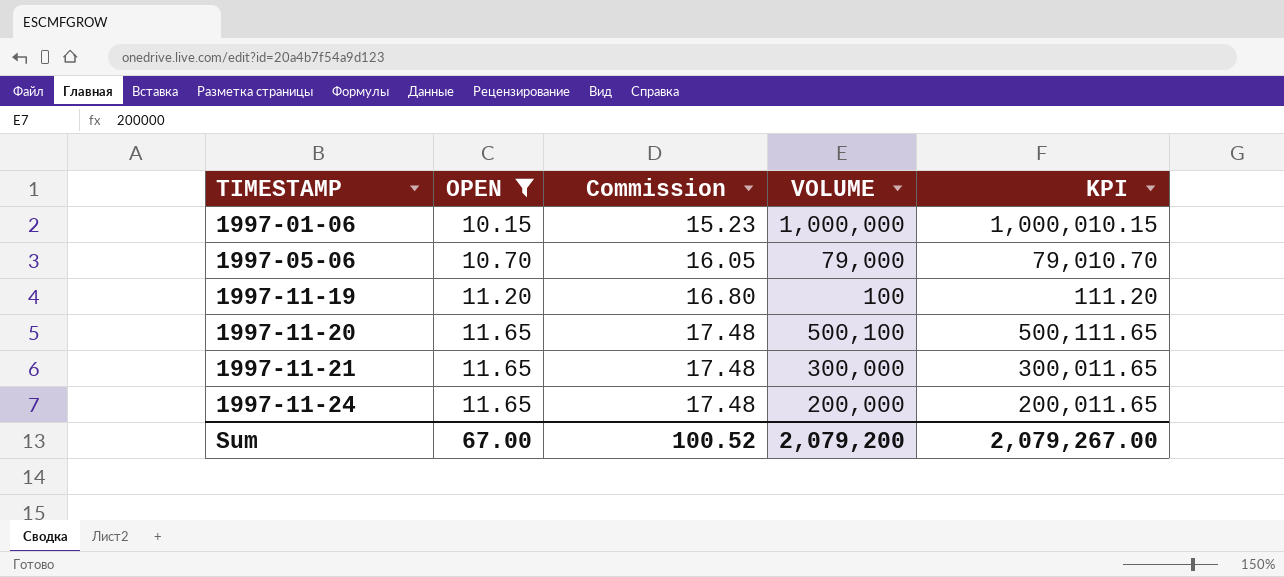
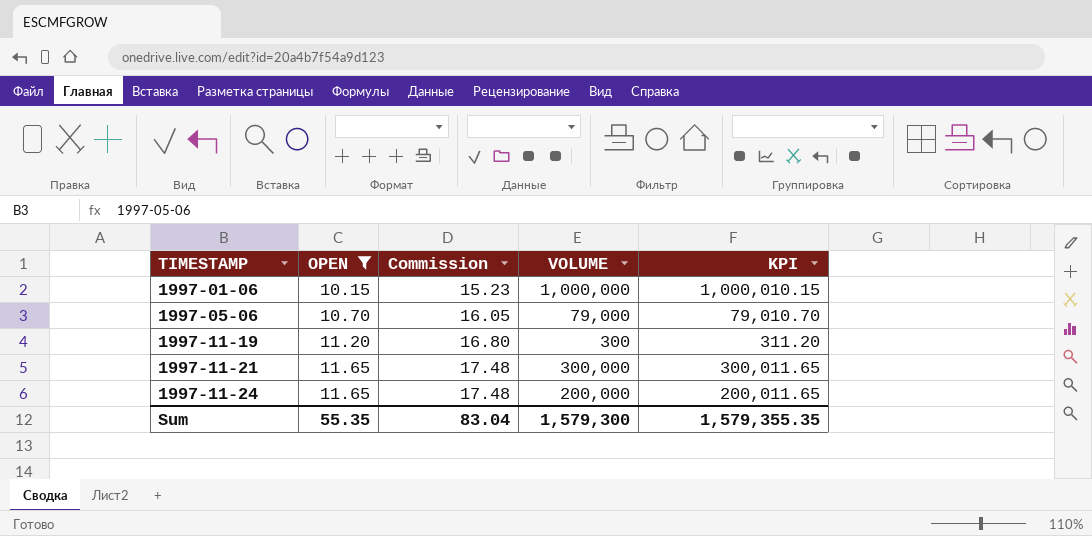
row 1997-11-20: 11.65 | 17.48 | 500,100 | 500,111.65 -> none
1997-11-19 | VOLUME: 100 -> 300
1997-11-19 | KPI: 111.20 -> 311.20
Sum | OPEN: 67.00 -> 55.35
Sum | Commission: 100.52 -> 83.04
Sum | VOLUME: 2,079,200 -> 1,579,300
Sum | KPI: 2,079,267.00 -> 1,579,355.35

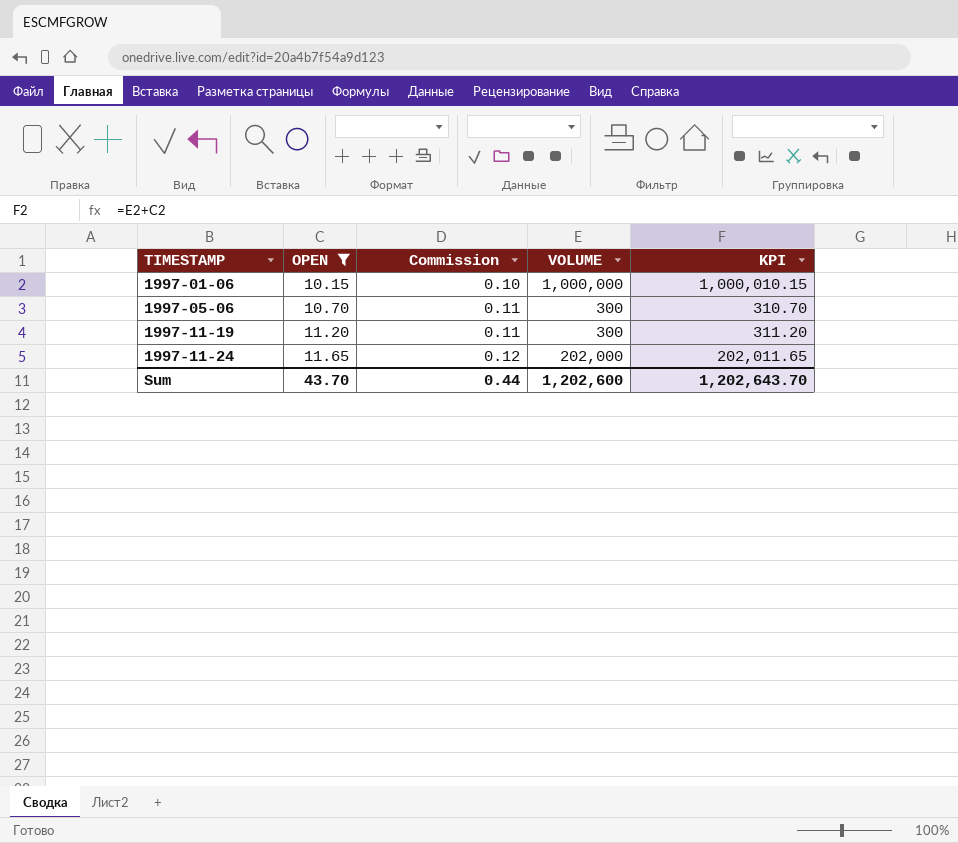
column Commission | formula: [OPEN] * 1.5 -> [OPEN] * 0.01
row 1997-11-21: 11.65 | 17.48 | 300,000 | 300,011.65 -> none
1997-05-06 | VOLUME: 79,000 -> 300
1997-05-06 | KPI: 79,010.70 -> 310.70
1997-11-24 | VOLUME: 200,000 -> 202,000
1997-11-24 | KPI: 200,011.65 -> 202,011.65
Sum | OPEN: 55.35 -> 43.70
Sum | Commission: 83.04 -> 0.44
Sum | VOLUME: 1,579,300 -> 1,202,600
Sum | KPI: 1,579,355.35 -> 1,202,643.70

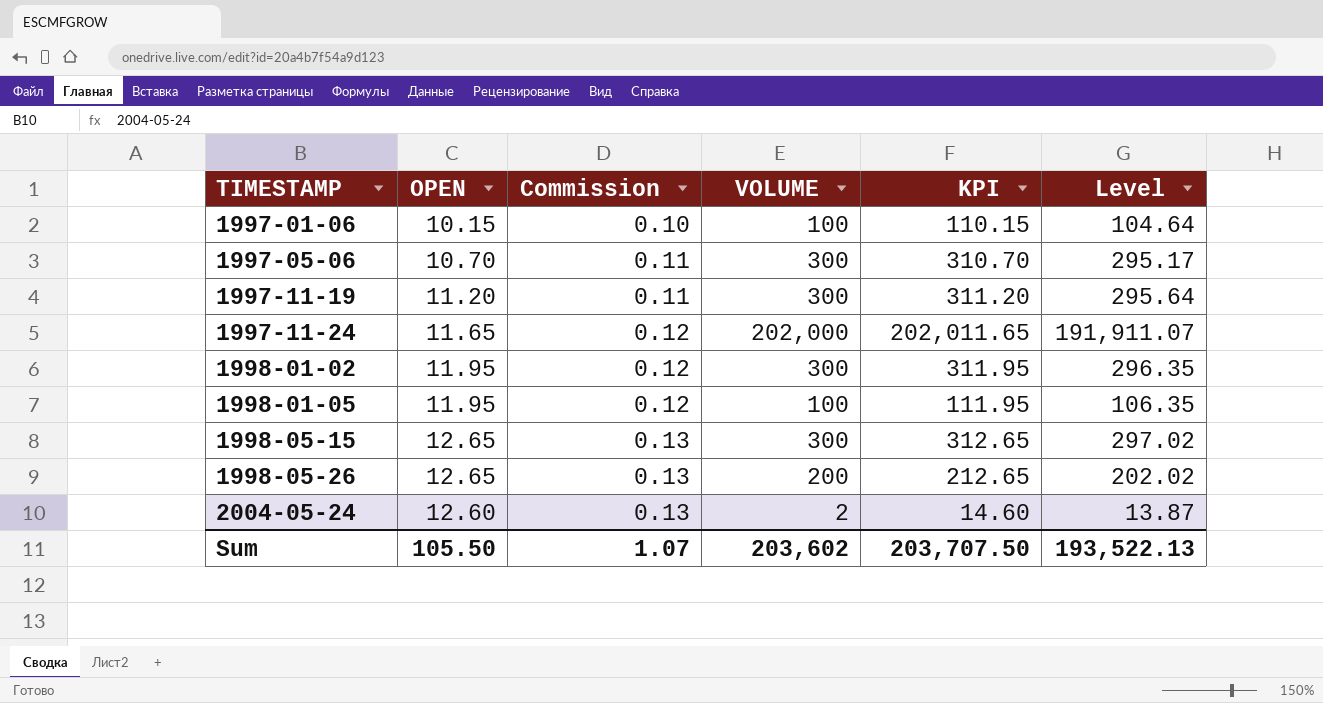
filter: OPEN <= 11.65 -> none
column Level | formula: none -> [KPI] * 0.95
1997-01-06 | VOLUME: 1,000,000 -> 100
1997-01-06 | KPI: 1,000,010.15 -> 110.15
Sum | OPEN: 43.70 -> 105.50
Sum | Commission: 0.44 -> 1.07
Sum | VOLUME: 1,202,600 -> 203,602
Sum | KPI: 1,202,643.70 -> 203,707.50

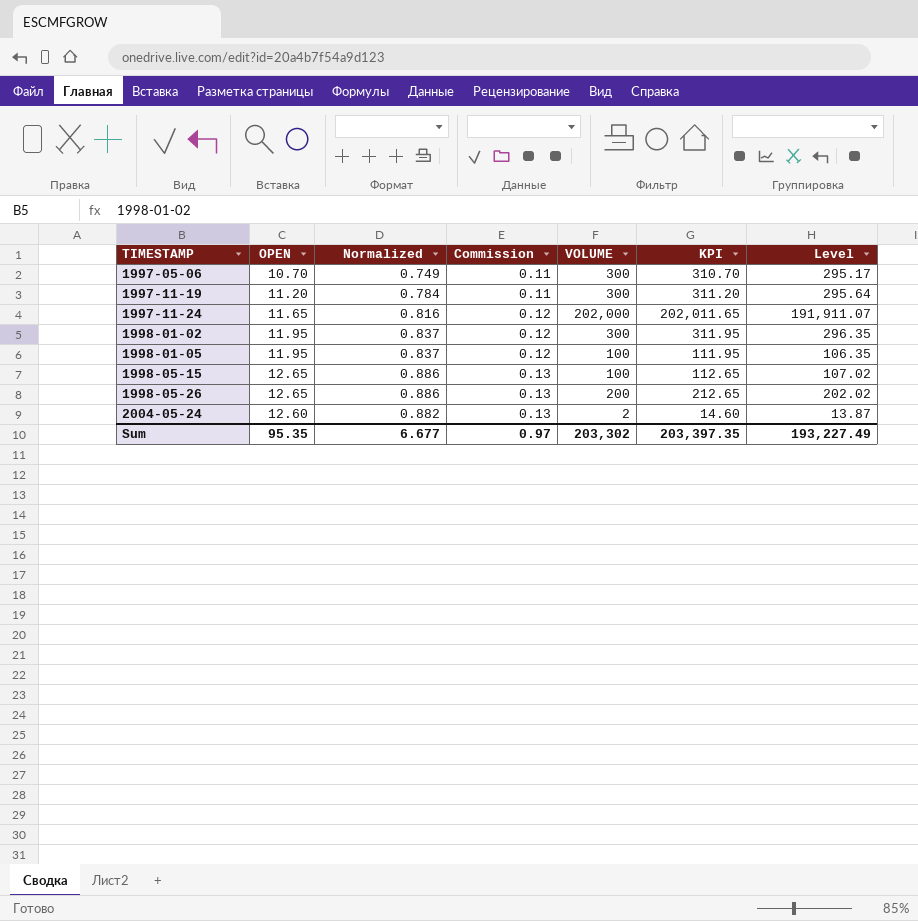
column Normalized | formula: none -> [OPEN] * 0.07
row 1997-01-06: 10.15 | 0.10 | 100 | 110.15 | 104.64 -> none
1998-05-15 | VOLUME: 300 -> 100
1998-05-15 | KPI: 312.65 -> 112.65
1998-05-15 | Level: 297.02 -> 107.02
Sum | OPEN: 105.50 -> 95.35
Sum | Commission: 1.07 -> 0.97
Sum | VOLUME: 203,602 -> 203,302
Sum | KPI: 203,707.50 -> 203,397.35
Sum | Level: 193,522.13 -> 193,227.49

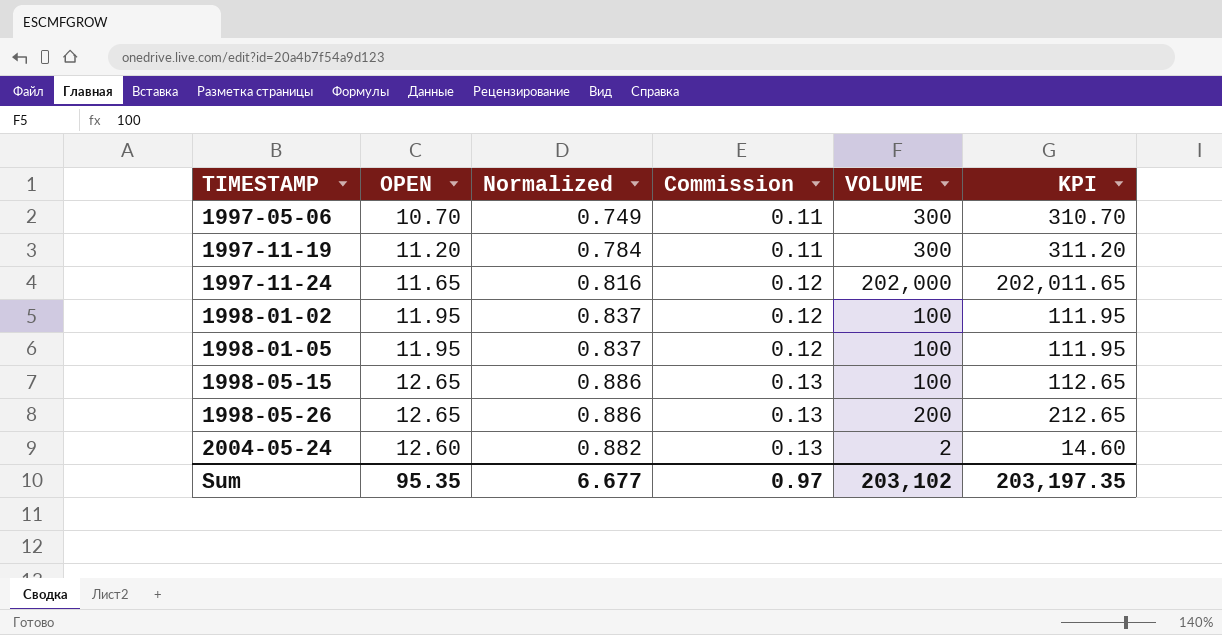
column Level | formula: [KPI] * 0.95 -> none
1998-01-02 | VOLUME: 300 -> 100
1998-01-02 | KPI: 311.95 -> 111.95
Sum | VOLUME: 203,302 -> 203,102
Sum | KPI: 203,397.35 -> 203,197.35

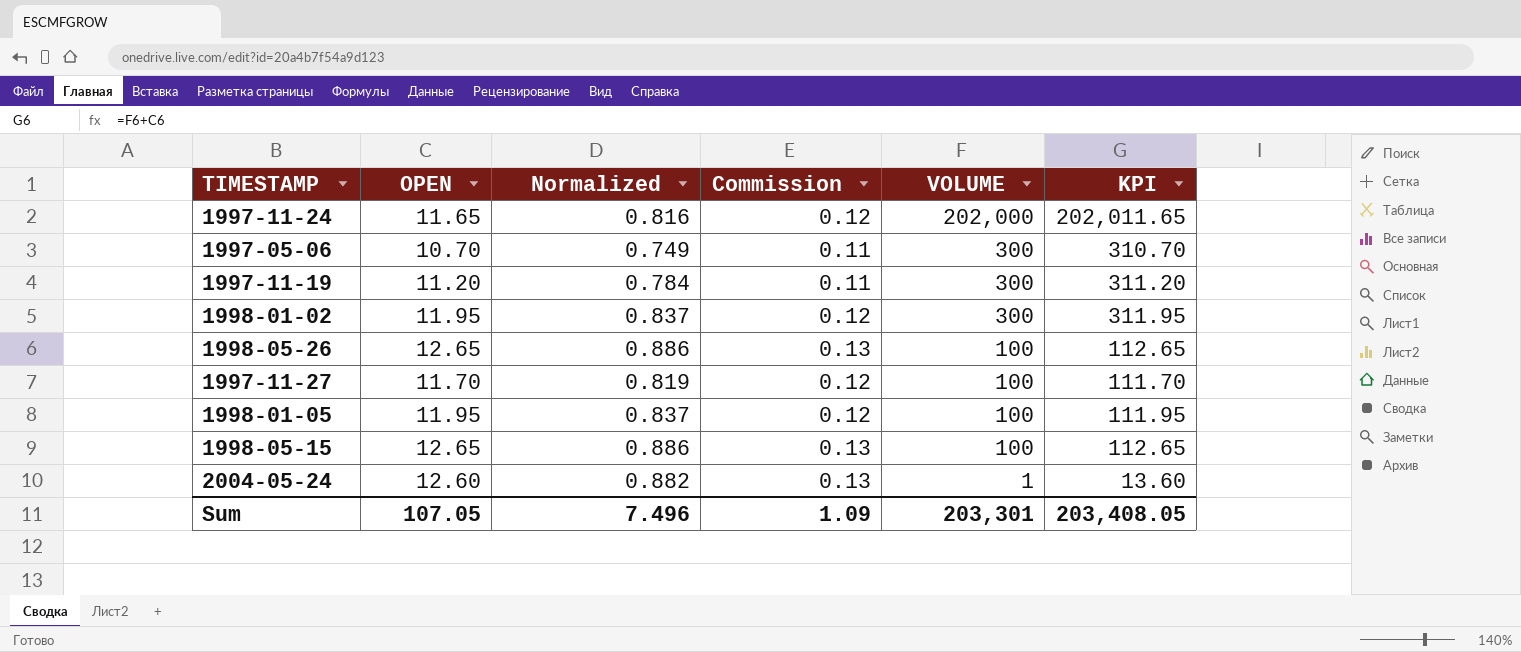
row order: TIMESTAMP ascending -> VOLUME descending
1998-01-02 | VOLUME: 100 -> 300
1998-01-02 | KPI: 111.95 -> 311.95
1998-05-26 | VOLUME: 200 -> 100
1998-05-26 | KPI: 212.65 -> 112.65
row 1997-11-27: none -> 11.70 | 0.819 | 0.12 | 100 | 111.70
2004-05-24 | VOLUME: 2 -> 1
2004-05-24 | KPI: 14.60 -> 13.60
Sum | OPEN: 95.35 -> 107.05
Sum | Normalized: 6.677 -> 7.496
Sum | Commission: 0.97 -> 1.09
Sum | VOLUME: 203,102 -> 203,301
Sum | KPI: 203,197.35 -> 203,408.05

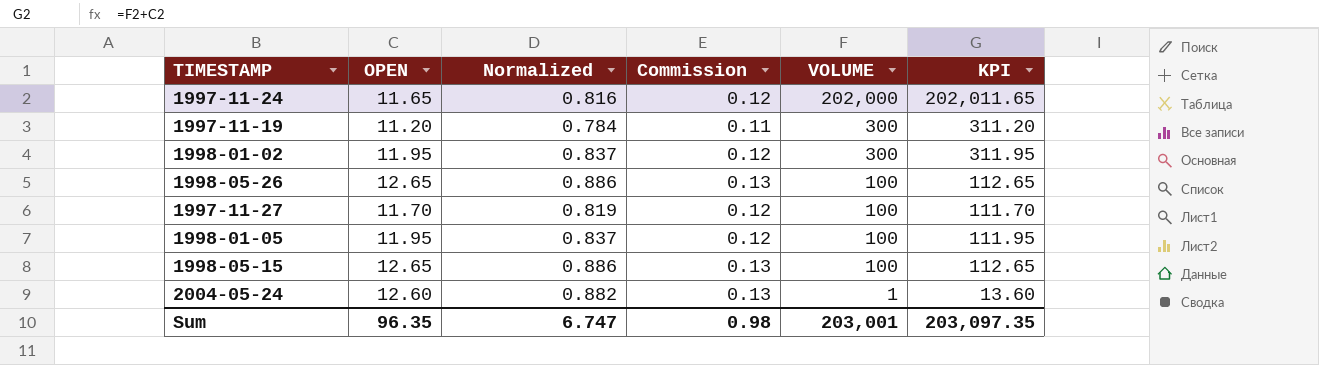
row 1997-05-06: 10.70 | 0.749 | 0.11 | 300 | 310.70 -> none
Sum | OPEN: 107.05 -> 96.35
Sum | Normalized: 7.496 -> 6.747
Sum | Commission: 1.09 -> 0.98
Sum | VOLUME: 203,301 -> 203,001
Sum | KPI: 203,408.05 -> 203,097.35

